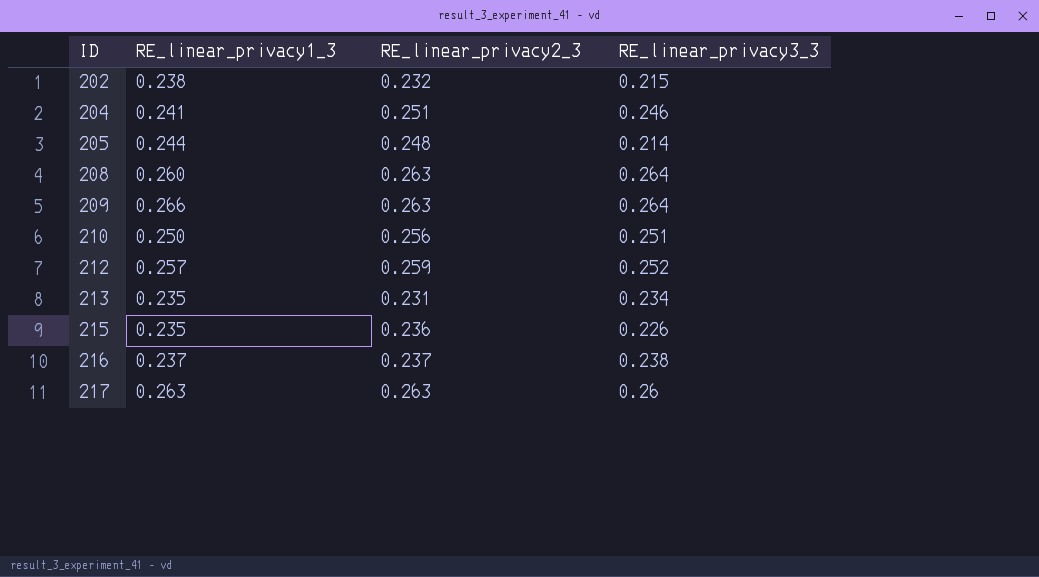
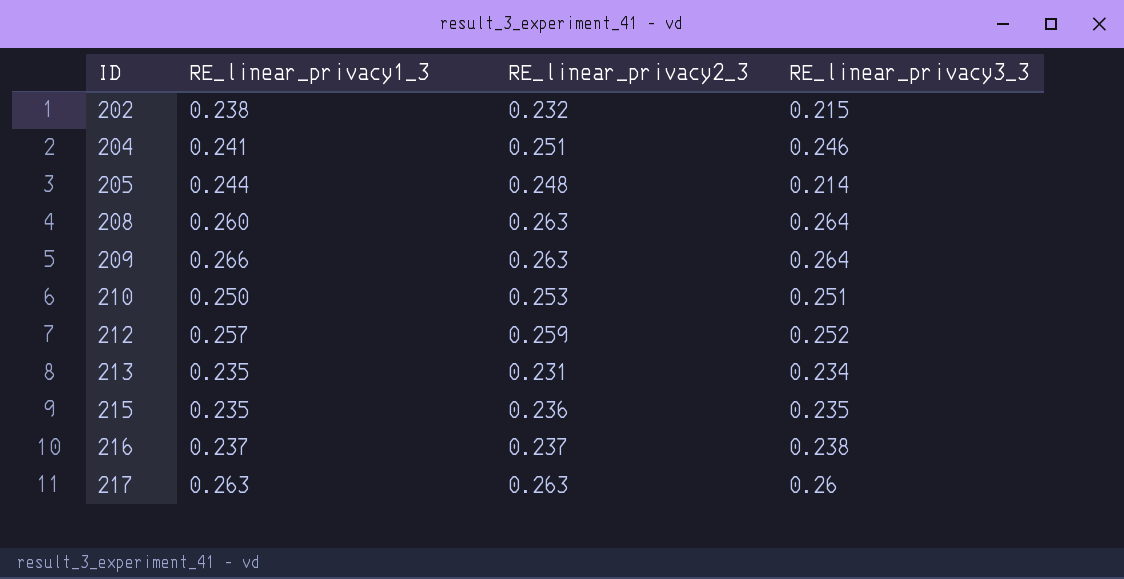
210 | RE_linear_privacy2_3: 0.256 -> 0.253
215 | RE_linear_privacy3_3: 0.226 -> 0.235

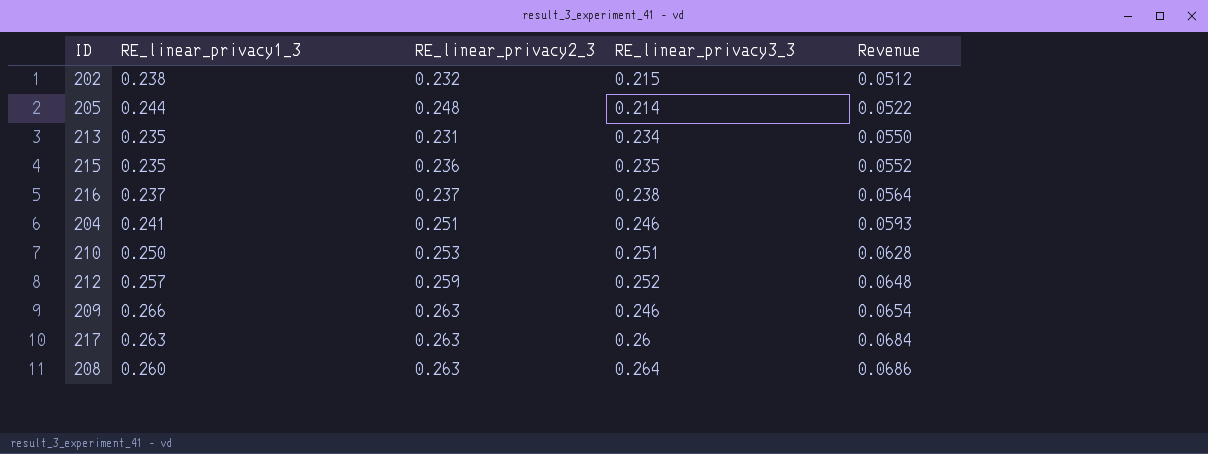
row order: ID ascending -> Revenue ascending
column Revenue | formula: none -> [RE_linear_privacy1_3] * [RE_linear_privacy3_3]
209 | RE_linear_privacy3_3: 0.264 -> 0.246

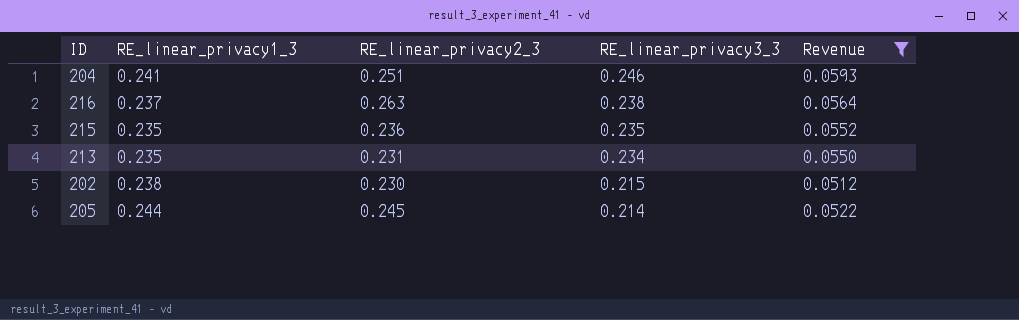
filter: none -> Revenue <= 0.0593
row order: Revenue ascending -> RE_linear_privacy3_3 descending
216 | RE_linear_privacy2_3: 0.237 -> 0.263
202 | RE_linear_privacy2_3: 0.232 -> 0.230
205 | RE_linear_privacy2_3: 0.248 -> 0.245

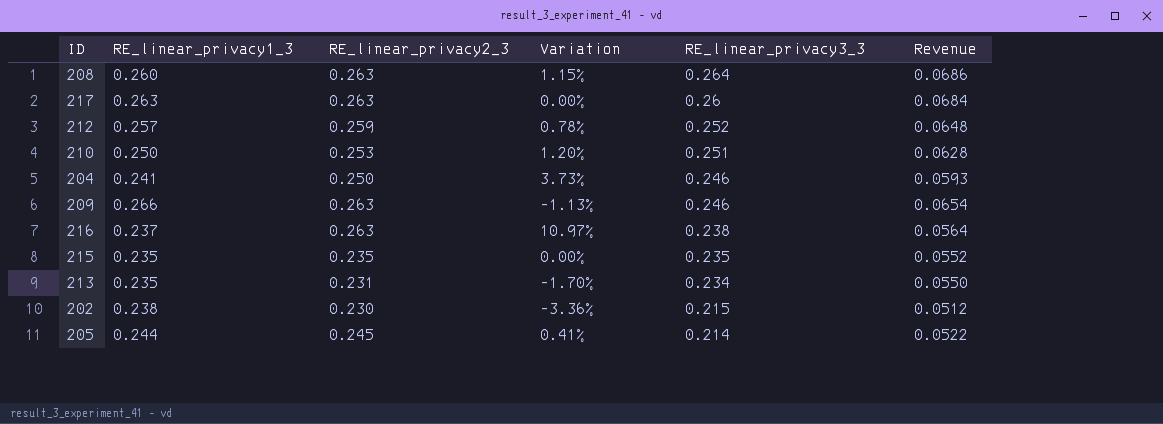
filter: Revenue <= 0.0593 -> none
column Variation | formula: none -> ([RE_linear_privacy2_3] - [RE_linear_privacy1_3]) / [RE_linear_privacy1_3]
204 | RE_linear_privacy2_3: 0.251 -> 0.250
215 | RE_linear_privacy2_3: 0.236 -> 0.235

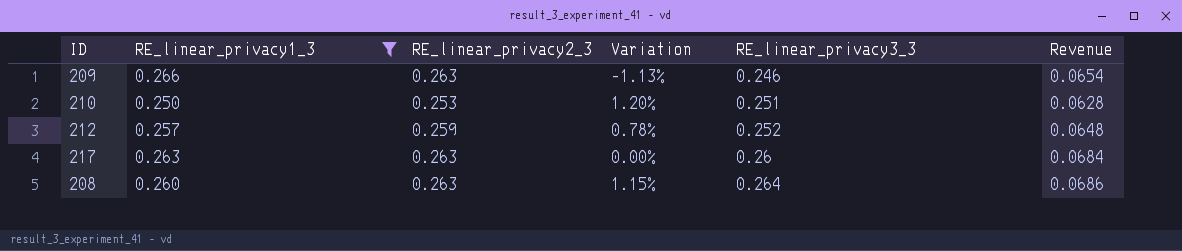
filter: none -> RE_linear_privacy1_3 >= 0.250
row order: RE_linear_privacy3_3 descending -> RE_linear_privacy3_3 ascending

